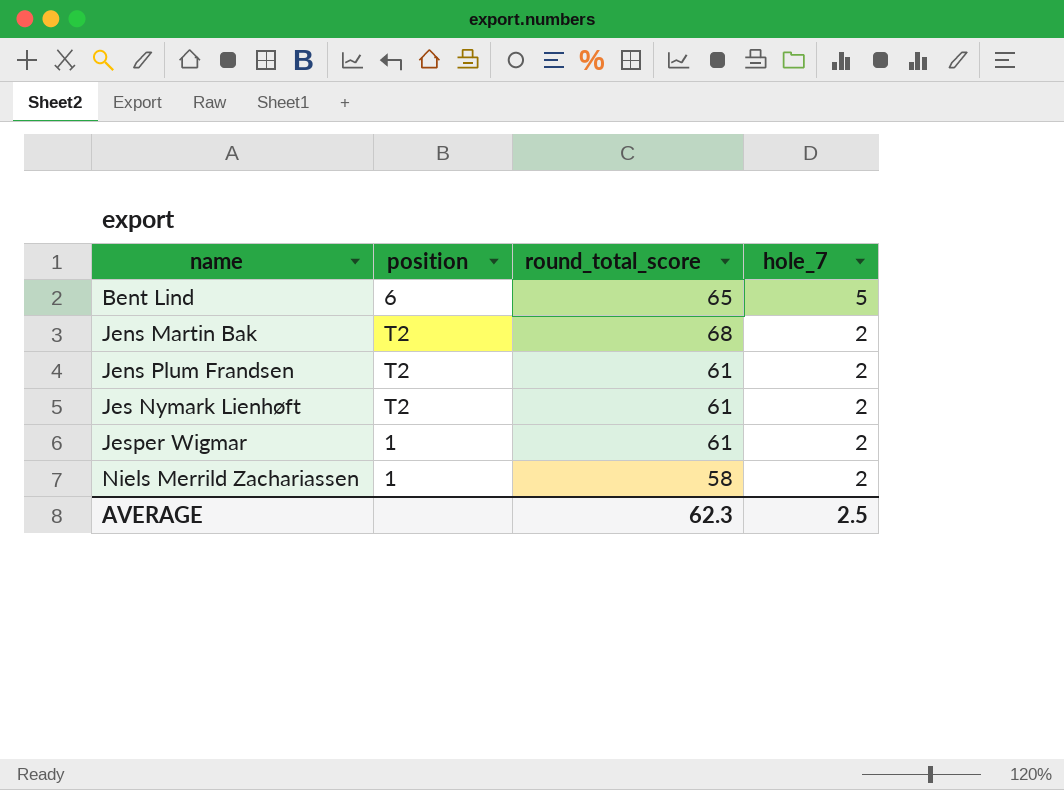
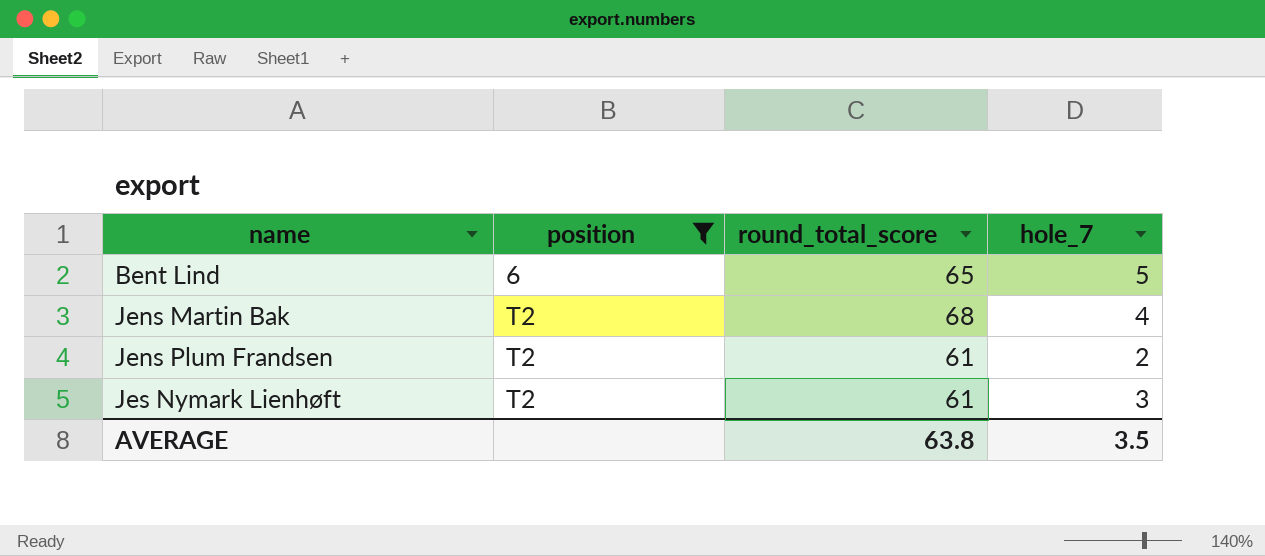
filter: none -> position != 1
Jens Martin Bak | hole_7: 2 -> 4
Jes Nymark Lienhøft | hole_7: 2 -> 3
AVERAGE | round_total_score: 62.3 -> 63.8
AVERAGE | hole_7: 2.5 -> 3.5

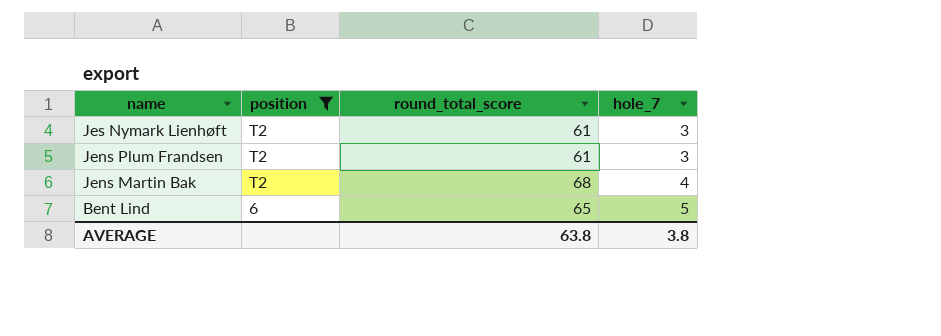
row order: name ascending -> name descending
Jens Plum Frandsen | hole_7: 2 -> 3
AVERAGE | hole_7: 3.5 -> 3.8

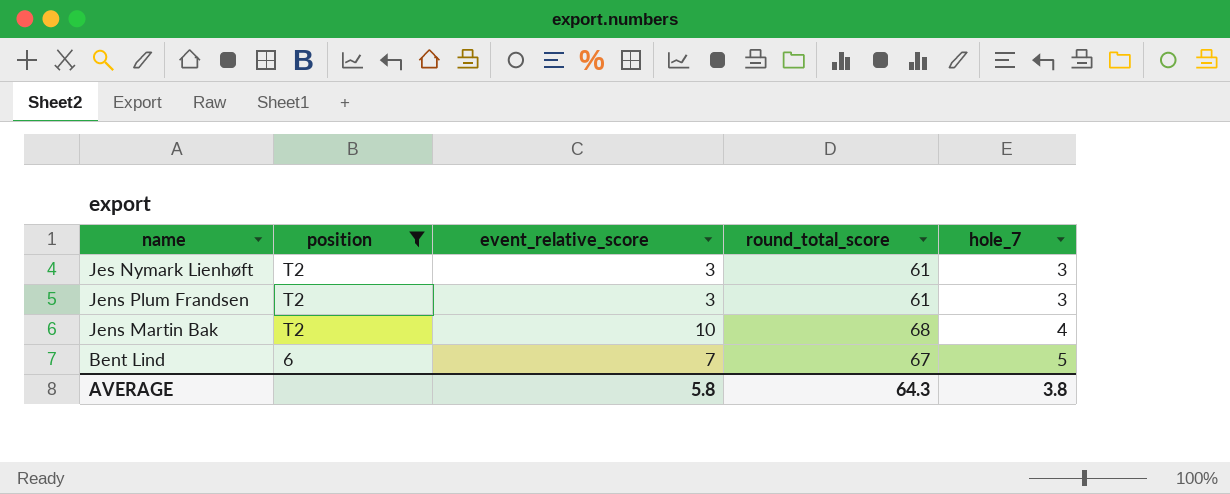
column event_relative_score | position: none -> 3
Bent Lind | round_total_score: 65 -> 67
AVERAGE | round_total_score: 63.8 -> 64.3

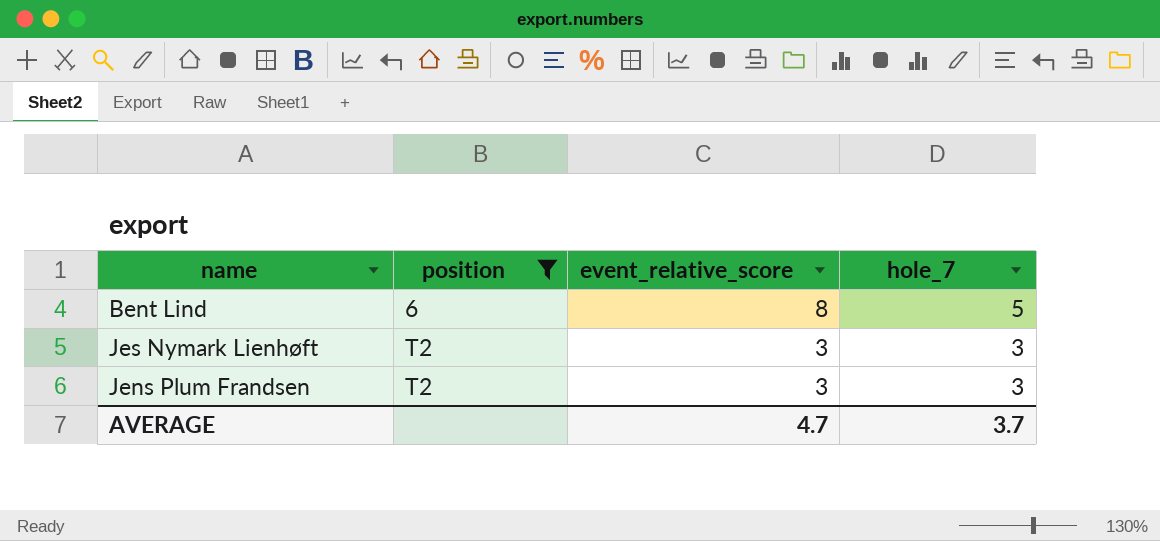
row order: name descending -> position ascending
column round_total_score | position: 4 -> none
row Jens Martin Bak: T2 | 10 | 68 | 4 -> none
Bent Lind | event_relative_score: 7 -> 8
AVERAGE | event_relative_score: 5.8 -> 4.7
AVERAGE | hole_7: 3.8 -> 3.7

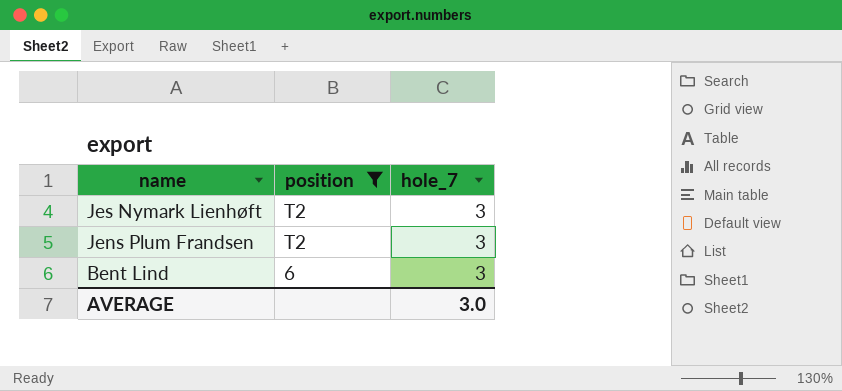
row order: position ascending -> name descending
column event_relative_score | position: 3 -> none
Bent Lind | hole_7: 5 -> 3
AVERAGE | hole_7: 3.7 -> 3.0

